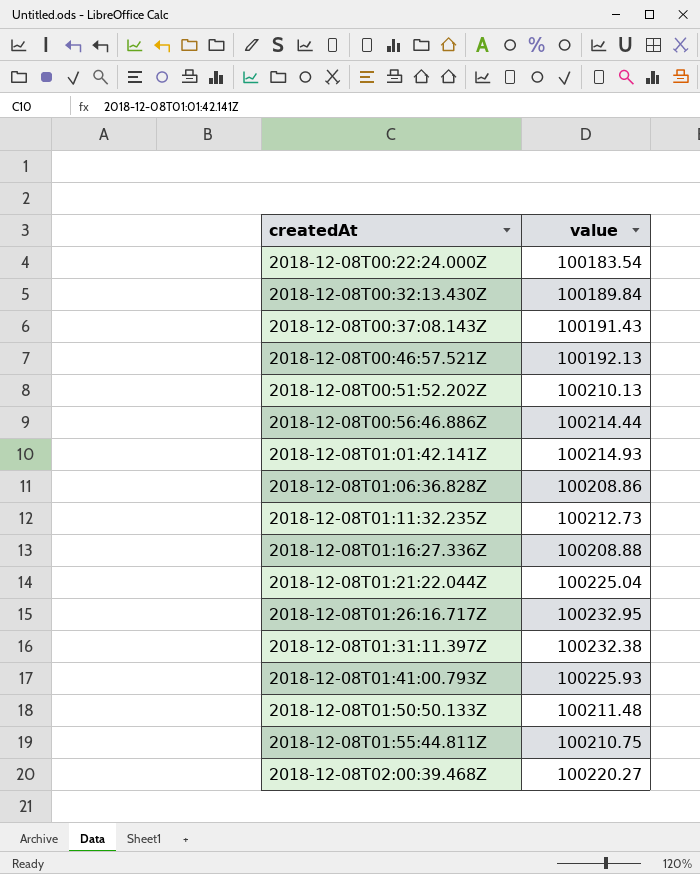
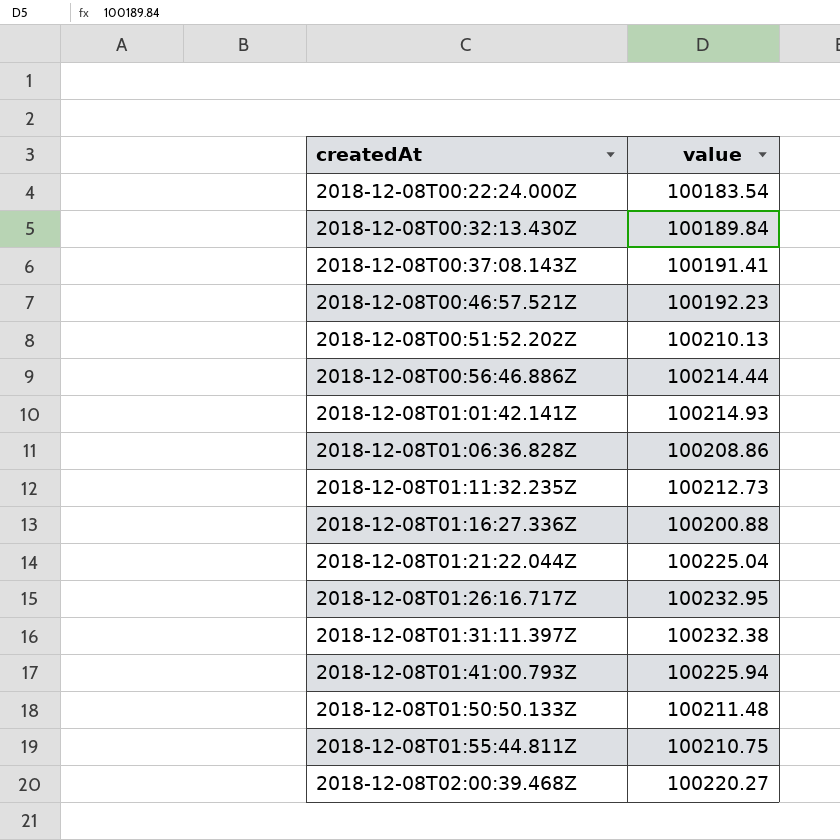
2018-12-08T00:37:08.143Z | value: 100191.43 -> 100191.41
2018-12-08T00:46:57.521Z | value: 100192.13 -> 100192.23
2018-12-08T01:16:27.336Z | value: 100208.88 -> 100200.88
2018-12-08T01:41:00.793Z | value: 100225.93 -> 100225.94

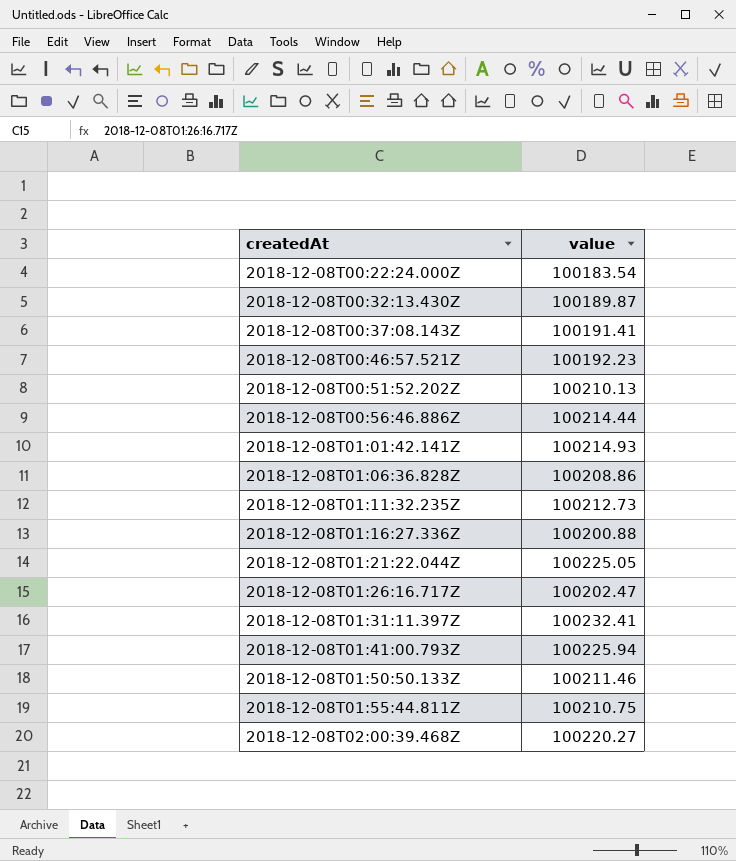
2018-12-08T00:32:13.430Z | value: 100189.84 -> 100189.87
2018-12-08T01:21:22.044Z | value: 100225.04 -> 100225.05
2018-12-08T01:26:16.717Z | value: 100232.95 -> 100202.47
2018-12-08T01:31:11.397Z | value: 100232.38 -> 100232.41
2018-12-08T01:50:50.133Z | value: 100211.48 -> 100211.46

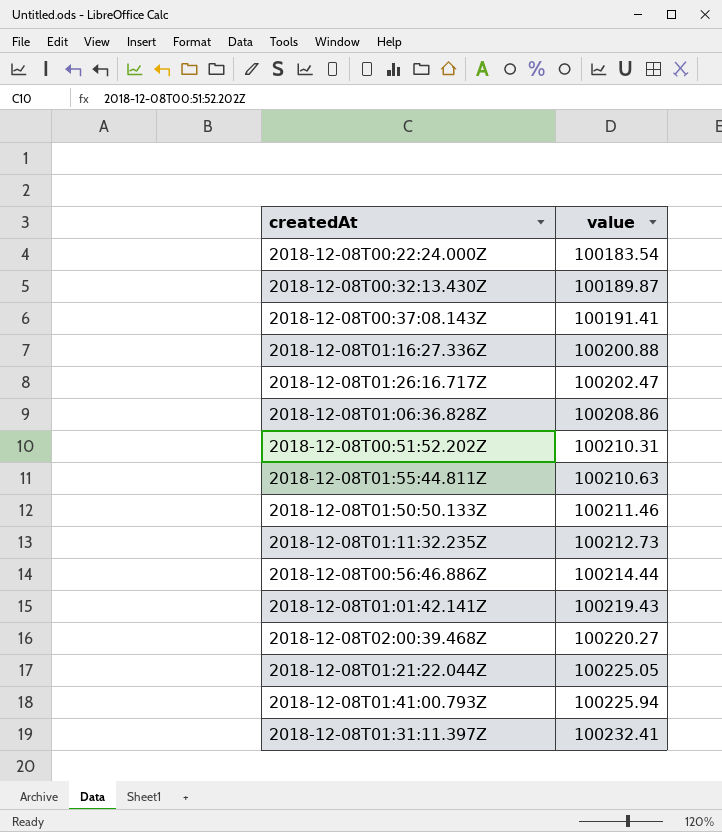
row order: createdAt ascending -> value ascending
row 2018-12-08T00:46:57.521Z: 100192.23 -> none
2018-12-08T00:51:52.202Z | value: 100210.13 -> 100210.31
2018-12-08T01:55:44.811Z | value: 100210.75 -> 100210.63
2018-12-08T01:01:42.141Z | value: 100214.93 -> 100219.43

